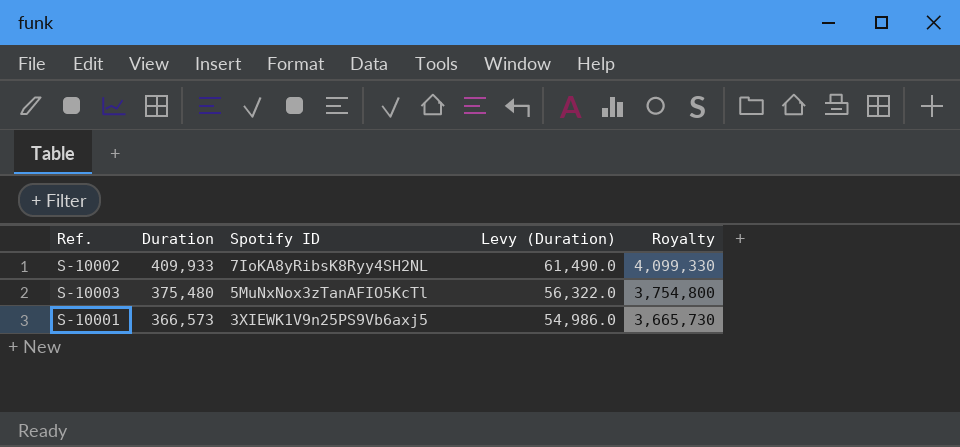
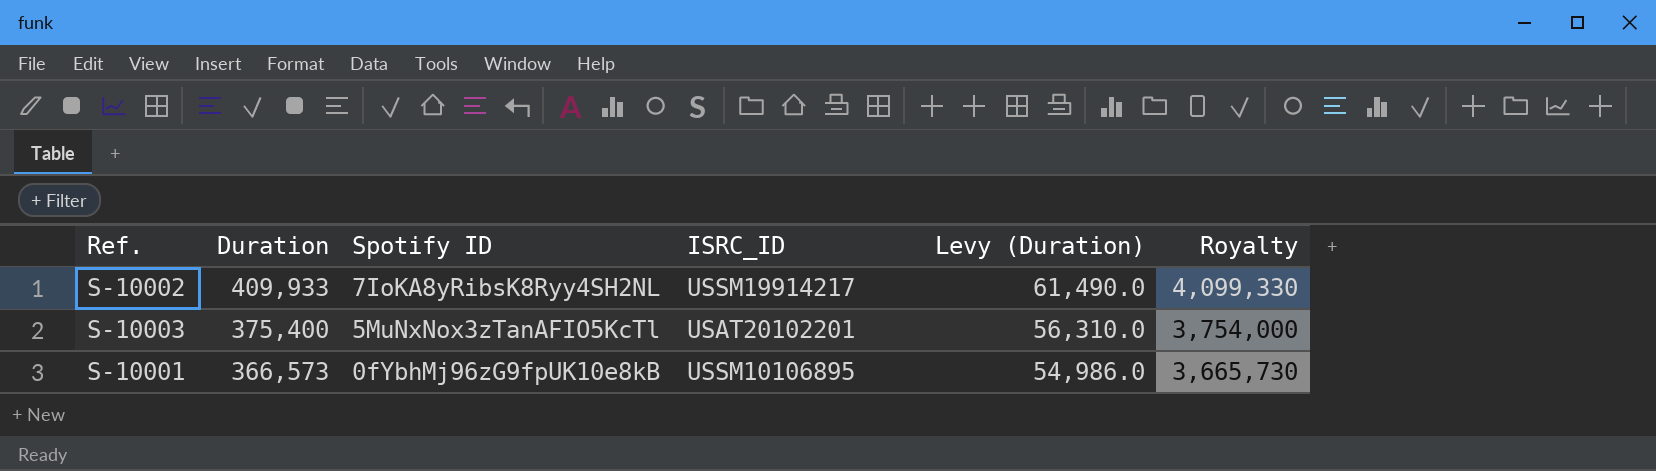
column ISRC_ID | position: none -> 4
S-10003 | Duration: 375,480 -> 375,400
S-10003 | Levy (Duration): 56,322.0 -> 56,310.0
S-10003 | Royalty: 3,754,800 -> 3,754,000
S-10001 | Spotify ID: 3XIEWK1V9n25PS9Vb6axj5 -> 0fYbhMj96zG9fpUK10e8kB

